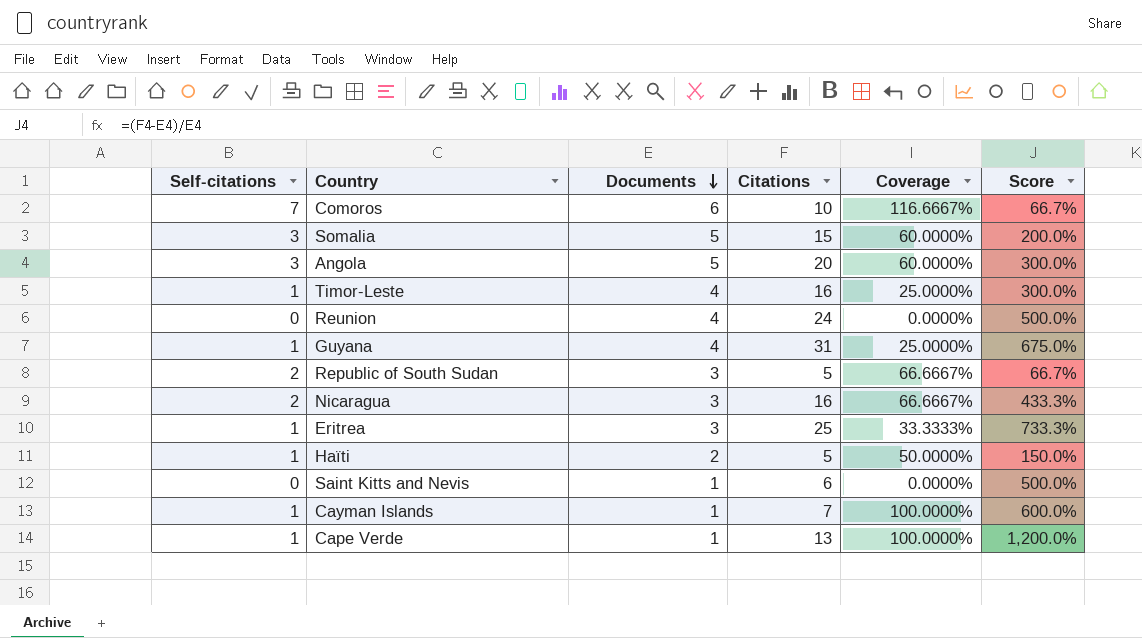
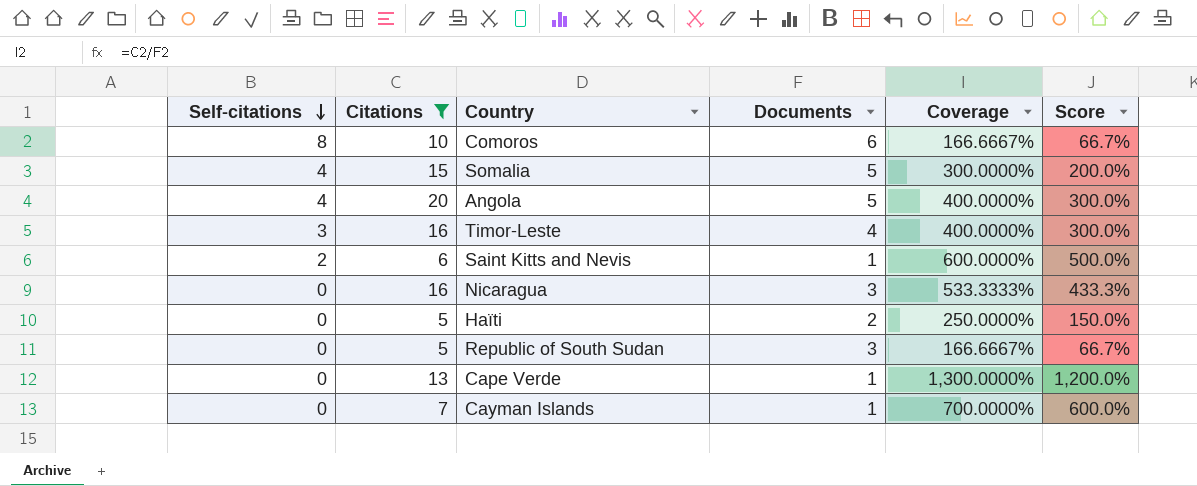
filter: none -> Citations <= 20
row order: Documents descending -> Self-citations descending
column Citations | position: 4 -> 2
column Coverage | formula: [Self-citations] / [Documents] -> [Citations] / [Documents]
Comoros | Self-citations: 7 -> 8
Somalia | Self-citations: 3 -> 4
Angola | Self-citations: 3 -> 4
Timor-Leste | Self-citations: 1 -> 3
Saint Kitts and Nevis | Self-citations: 0 -> 2
Nicaragua | Self-citations: 2 -> 0
Haïti | Self-citations: 1 -> 0
Republic of South Sudan | Self-citations: 2 -> 0
Cape Verde | Self-citations: 1 -> 0
Cayman Islands | Self-citations: 1 -> 0

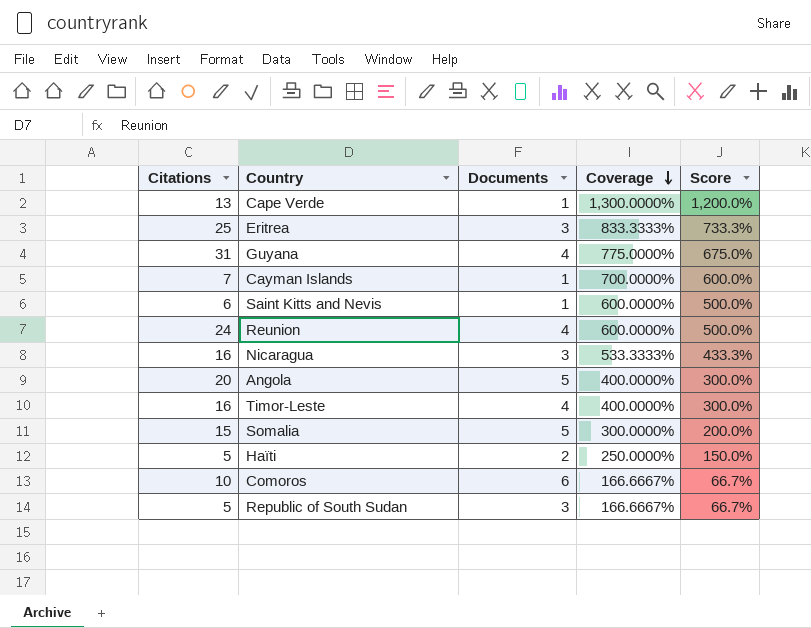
filter: Citations <= 20 -> none
row order: Self-citations descending -> Coverage descending
column Self-citations | position: 1 -> none

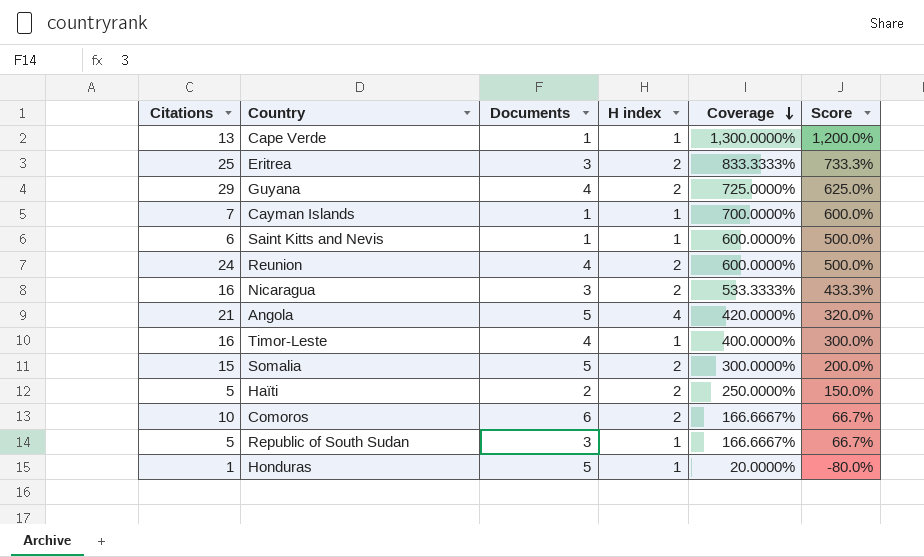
column H index | position: none -> 4
Guyana | Citations: 31 -> 29
Guyana | Coverage: 775.0000% -> 725.0000%
Guyana | Score: 675.0% -> 625.0%
Angola | Citations: 20 -> 21
Angola | Coverage: 400.0000% -> 420.0000%
Angola | Score: 300.0% -> 320.0%
row Honduras: none -> 1 | 5 | 1 | 20.0000% | -80.0%

